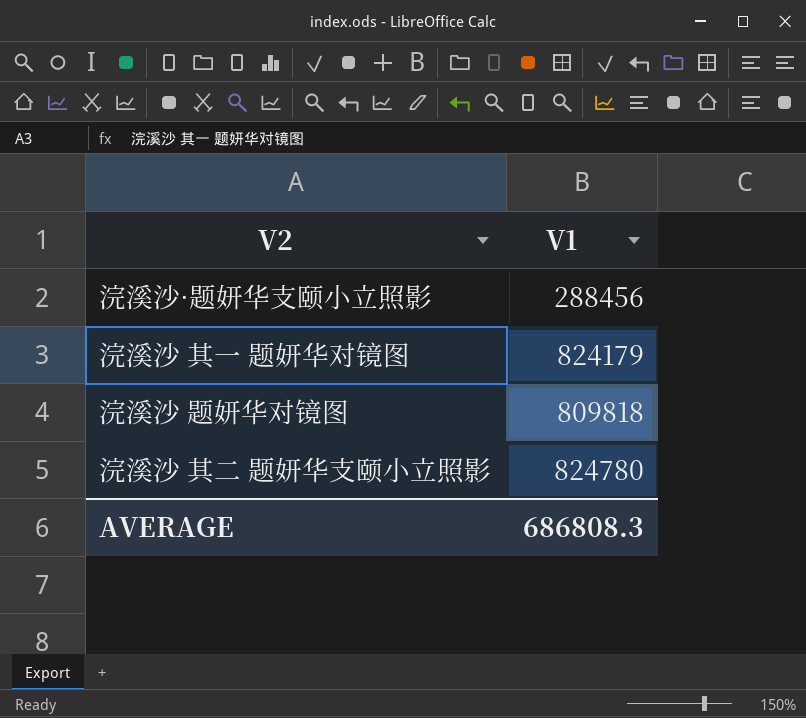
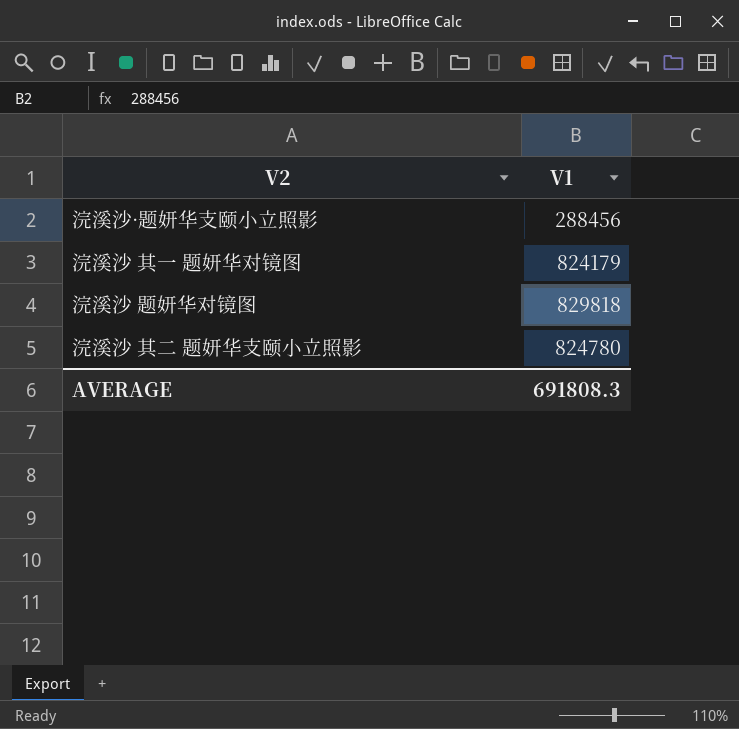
浣溪沙 题妍华对镜图 | V1: 809818 -> 829818
AVERAGE | V1: 686808.3 -> 691808.3

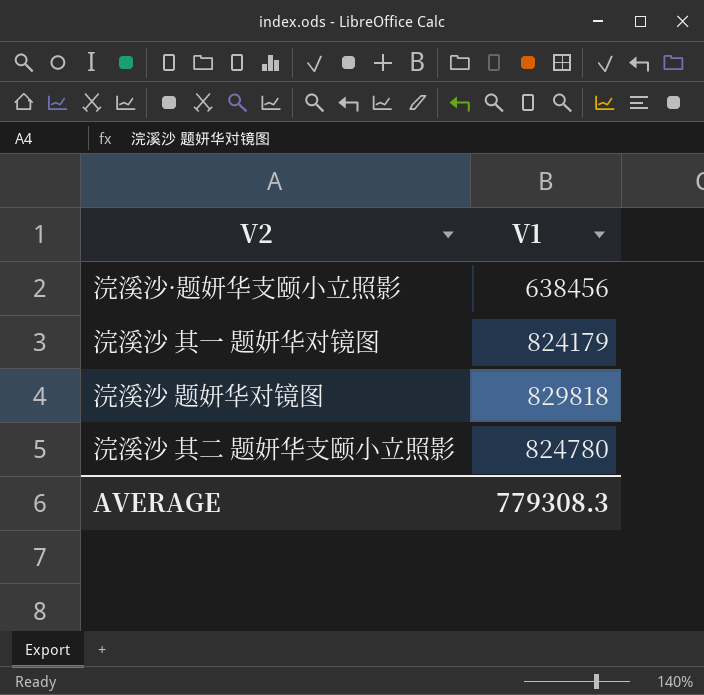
浣溪沙·题妍华支颐小立照影 | V1: 288456 -> 638456
AVERAGE | V1: 691808.3 -> 779308.3

